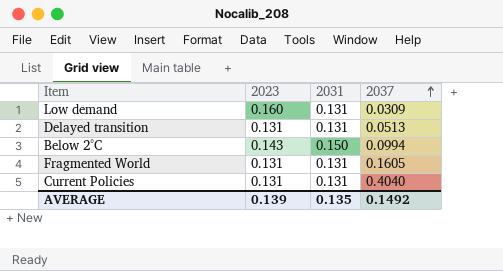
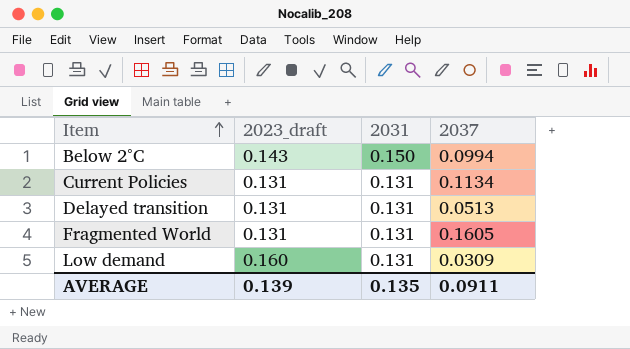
row order: 2037 ascending -> Item ascending
column name: 2023 -> 2023_draft
Current Policies | 2037: 0.4040 -> 0.1134
AVERAGE | 2037: 0.1492 -> 0.0911

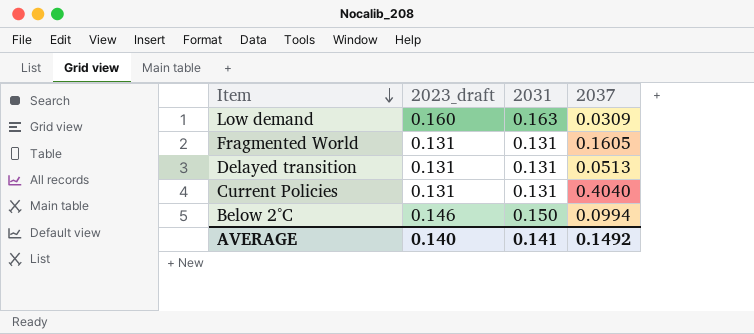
row order: Item ascending -> Item descending
Low demand | 2031: 0.131 -> 0.163
Current Policies | 2037: 0.1134 -> 0.4040
Below 2°C | 2023_draft: 0.143 -> 0.146
AVERAGE | 2023_draft: 0.139 -> 0.140
AVERAGE | 2031: 0.135 -> 0.141
AVERAGE | 2037: 0.0911 -> 0.1492

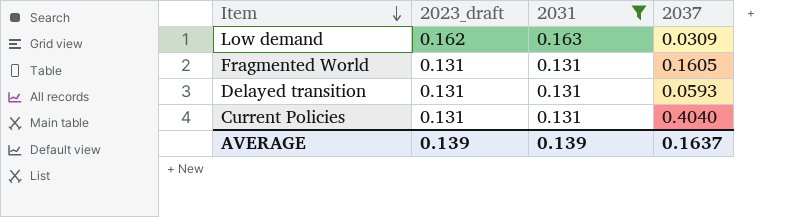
filter: none -> 2031 != 0.150
Low demand | 2023_draft: 0.160 -> 0.162
Delayed transition | 2037: 0.0513 -> 0.0593
AVERAGE | 2023_draft: 0.140 -> 0.139
AVERAGE | 2031: 0.141 -> 0.139
AVERAGE | 2037: 0.1492 -> 0.1637

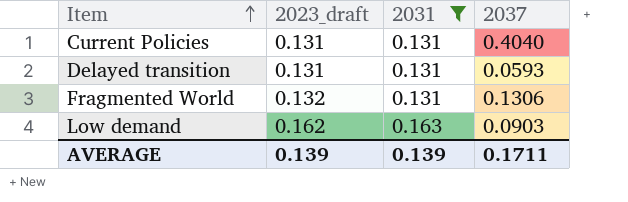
row order: Item descending -> Item ascending
Fragmented World | 2023_draft: 0.131 -> 0.132
Fragmented World | 2037: 0.1605 -> 0.1306
Low demand | 2037: 0.0309 -> 0.0903
AVERAGE | 2037: 0.1637 -> 0.1711

